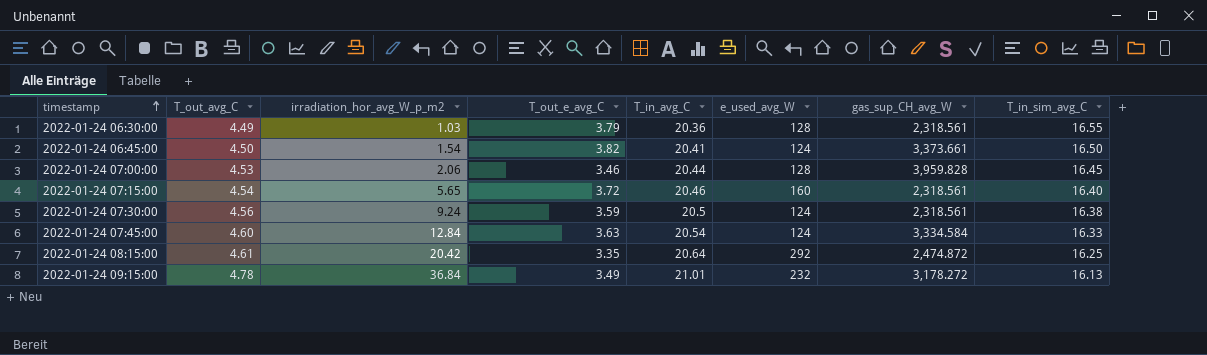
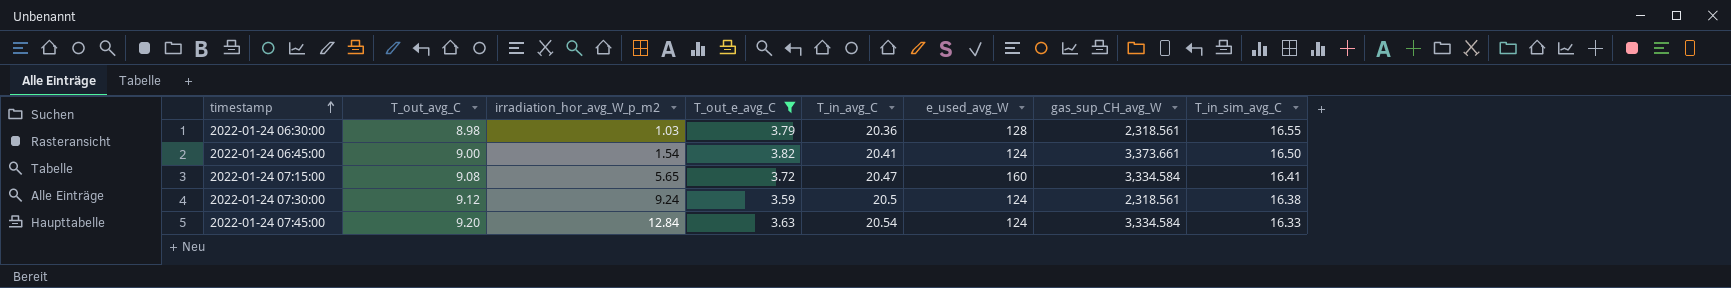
filter: none -> T_out_e_avg_C >= 3.59
2022-01-24 06:30:00 | T_out_avg_C: 4.49 -> 8.98
2022-01-24 06:45:00 | T_out_avg_C: 4.50 -> 9.00
2022-01-24 07:15:00 | T_out_avg_C: 4.54 -> 9.08
2022-01-24 07:15:00 | T_in_avg_C: 20.46 -> 20.47
2022-01-24 07:15:00 | gas_sup_CH_avg_W: 2,318.561 -> 3,334.584
2022-01-24 07:15:00 | T_in_sim_avg_C: 16.40 -> 16.41
2022-01-24 07:30:00 | T_out_avg_C: 4.56 -> 9.12
2022-01-24 07:45:00 | T_out_avg_C: 4.60 -> 9.20

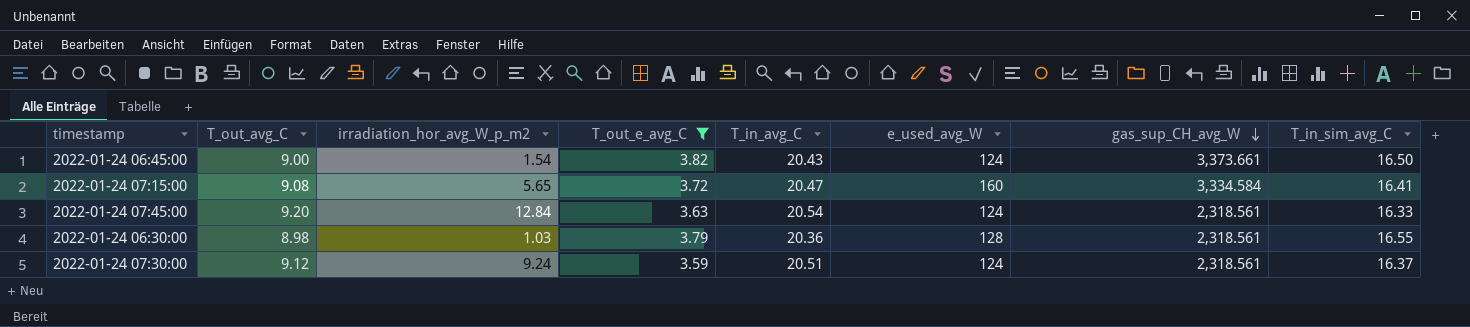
row order: timestamp ascending -> gas_sup_CH_avg_W descending
2022-01-24 06:45:00 | T_in_avg_C: 20.41 -> 20.43
2022-01-24 07:45:00 | gas_sup_CH_avg_W: 3,334.584 -> 2,318.561
2022-01-24 07:30:00 | T_in_avg_C: 20.5 -> 20.51
2022-01-24 07:30:00 | T_in_sim_avg_C: 16.38 -> 16.37

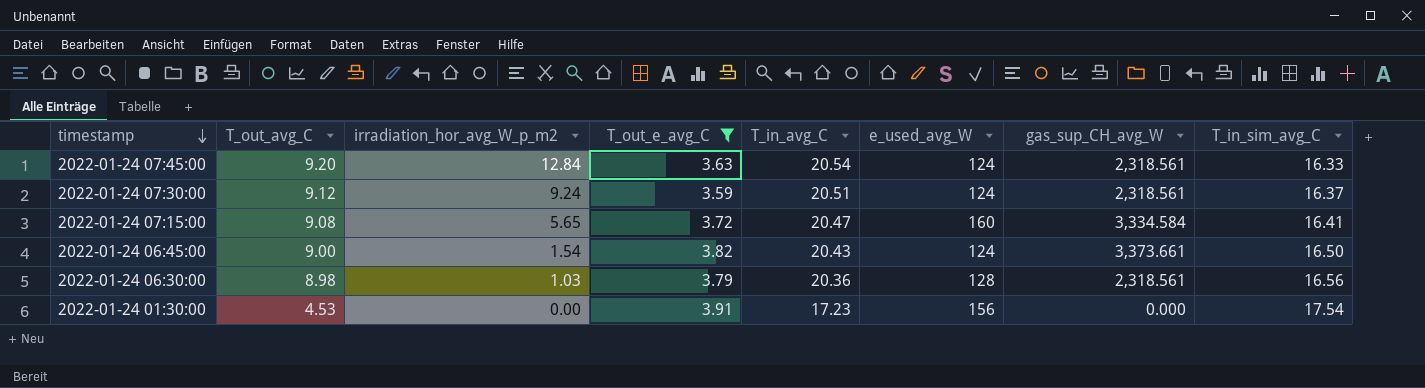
row order: gas_sup_CH_avg_W descending -> timestamp descending
2022-01-24 06:30:00 | T_in_sim_avg_C: 16.55 -> 16.56
row 2022-01-24 01:30:00: none -> 4.53 | 0.00 | 3.91 | 17.23 | 156 | 0.000 | 17.54

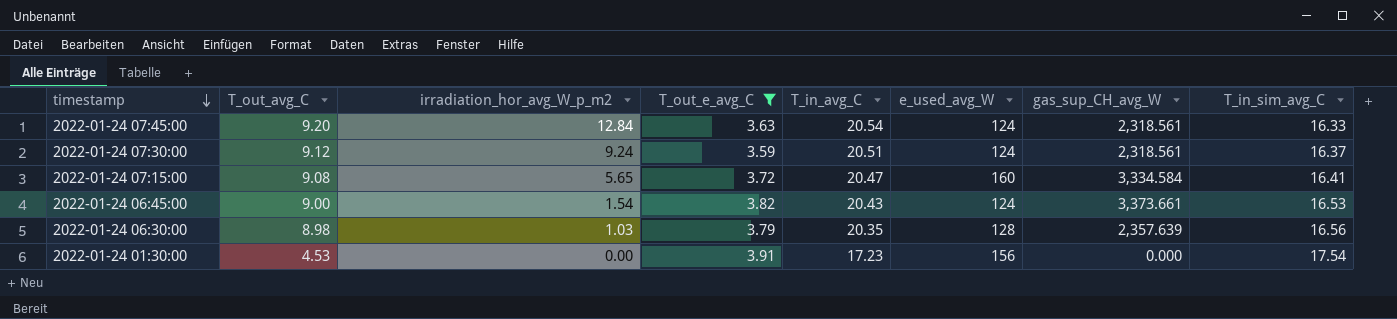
2022-01-24 06:45:00 | T_in_sim_avg_C: 16.50 -> 16.53
2022-01-24 06:30:00 | T_in_avg_C: 20.36 -> 20.35
2022-01-24 06:30:00 | gas_sup_CH_avg_W: 2,318.561 -> 2,357.639

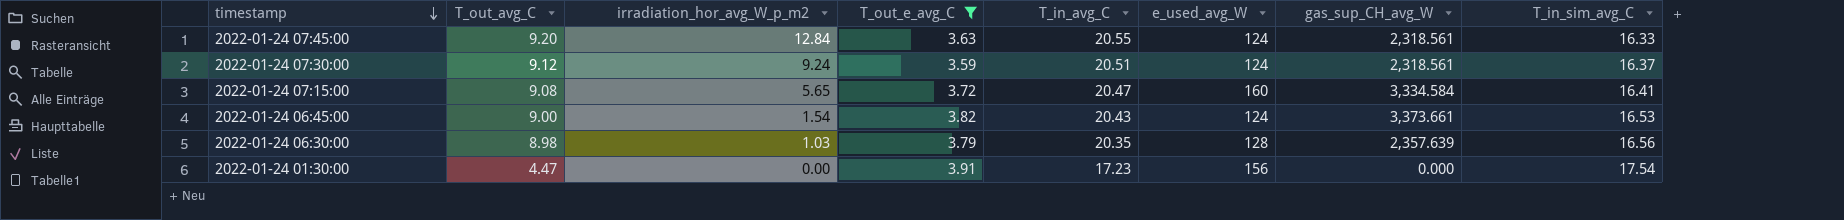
2022-01-24 07:45:00 | T_in_avg_C: 20.54 -> 20.55
2022-01-24 01:30:00 | T_out_avg_C: 4.53 -> 4.47

